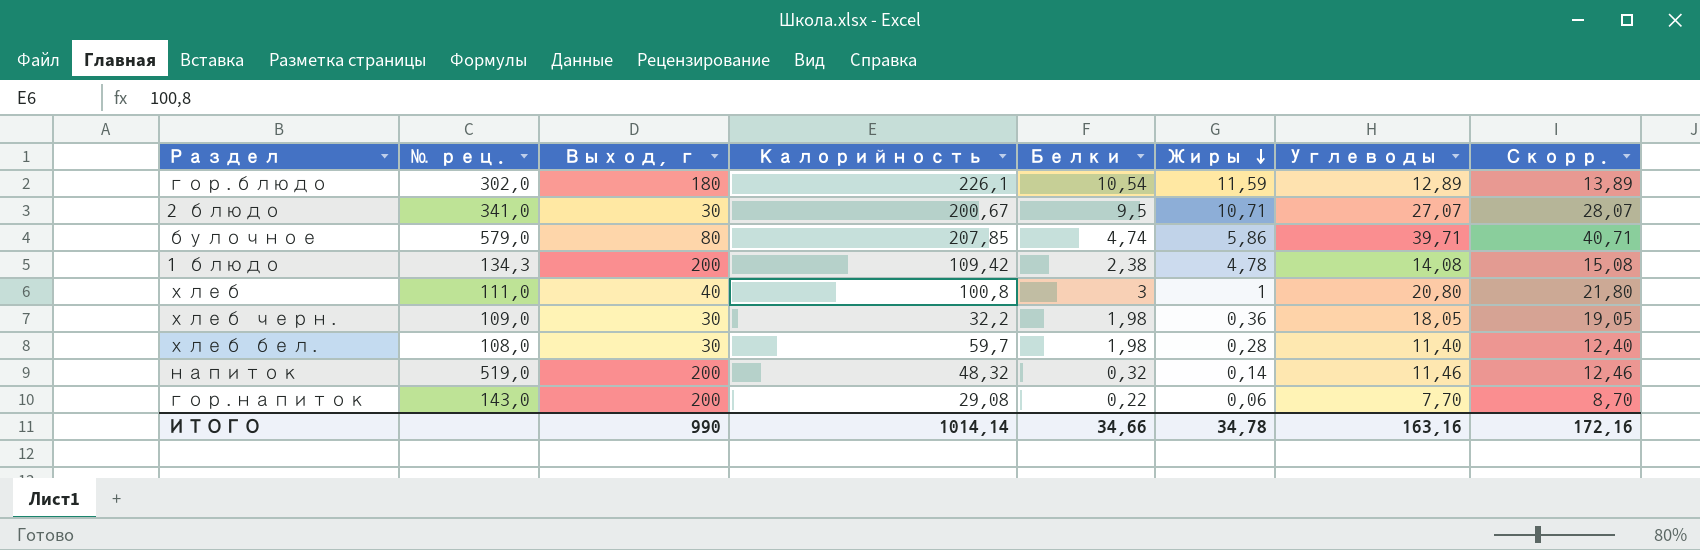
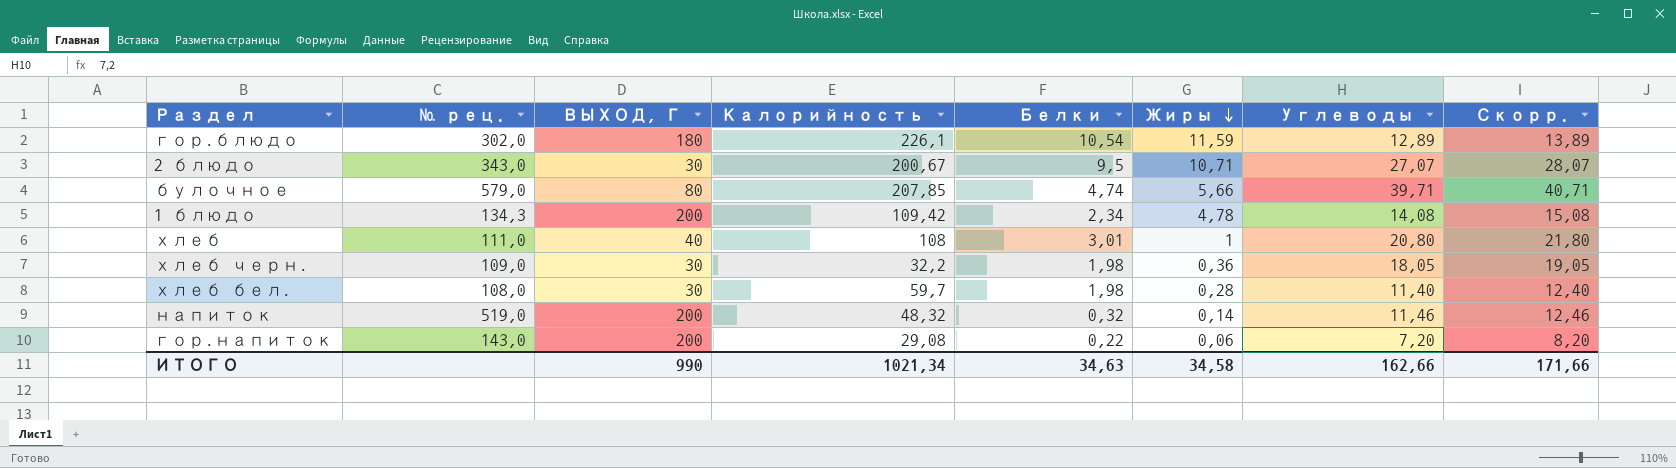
column name: Выход, г -> ВЫХОД, Г
2 блюдо | № рец.: 341,0 -> 343,0
булочное | Жиры: 5,86 -> 5,66
1 блюдо | Белки: 2,38 -> 2,34
хлеб | Калорийность: 100,8 -> 108
хлеб | Белки: 3 -> 3,01
гор.напиток | Углеводы: 7,70 -> 7,20
гор.напиток | Скорр.: 8,70 -> 8,20
ИТОГО | Калорийность: 1014,14 -> 1021,34
ИТОГО | Белки: 34,66 -> 34,63
ИТОГО | Жиры: 34,78 -> 34,58
ИТОГО | Углеводы: 163,16 -> 162,66
ИТОГО | Скорр.: 172,16 -> 171,66

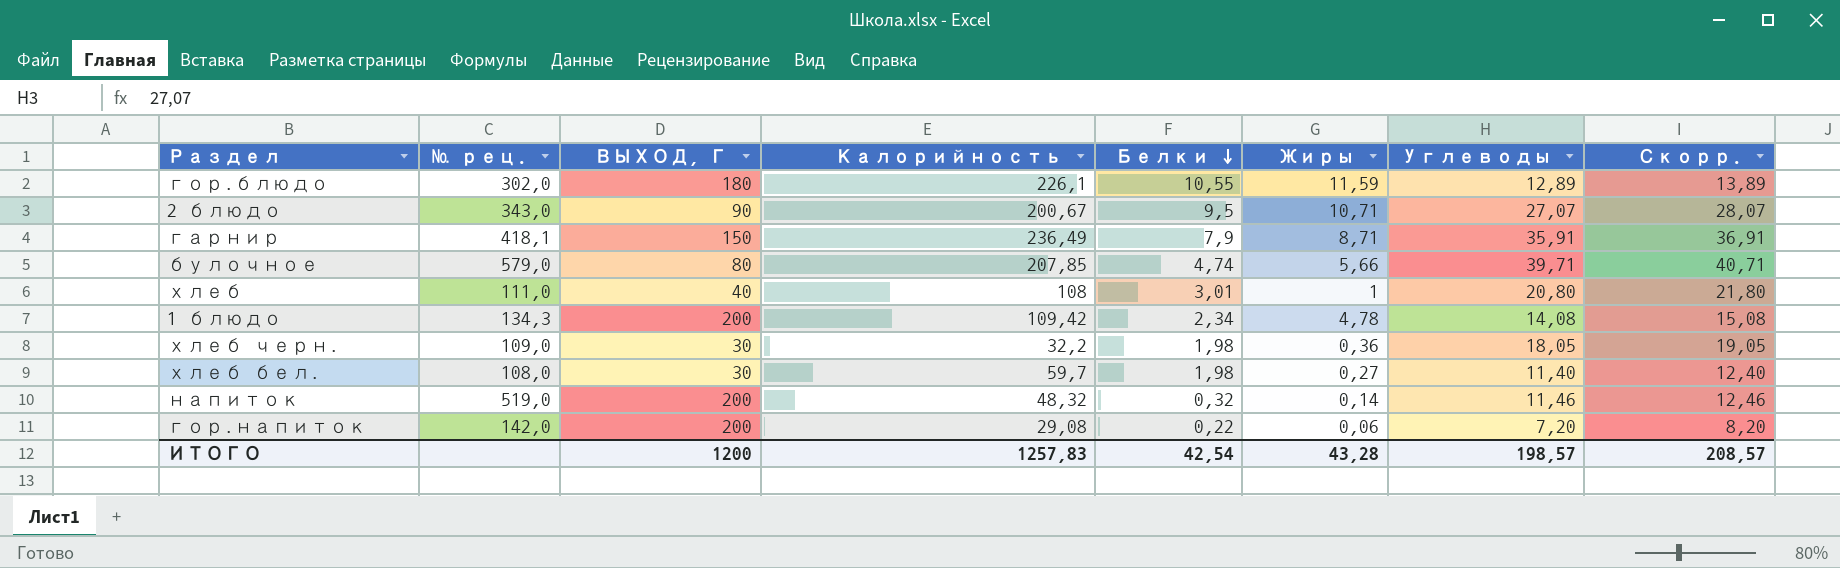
row order: Жиры descending -> Белки descending
гор.блюдо | Белки: 10,54 -> 10,55
2 блюдо | ВЫХОД, Г: 30 -> 90
row гарнир: none -> 418,1 | 150 | 236,49 | 7,9 | 8,71 | 35,91 | 36,91
хлеб бел. | Жиры: 0,28 -> 0,27
гор.напиток | № рец.: 143,0 -> 142,0
ИТОГО | ВЫХОД, Г: 990 -> 1200
ИТОГО | Калорийность: 1021,34 -> 1257,83
ИТОГО | Белки: 34,63 -> 42,54
ИТОГО | Жиры: 34,58 -> 43,28
ИТОГО | Углеводы: 162,66 -> 198,57
ИТОГО | Скорр.: 171,66 -> 208,57

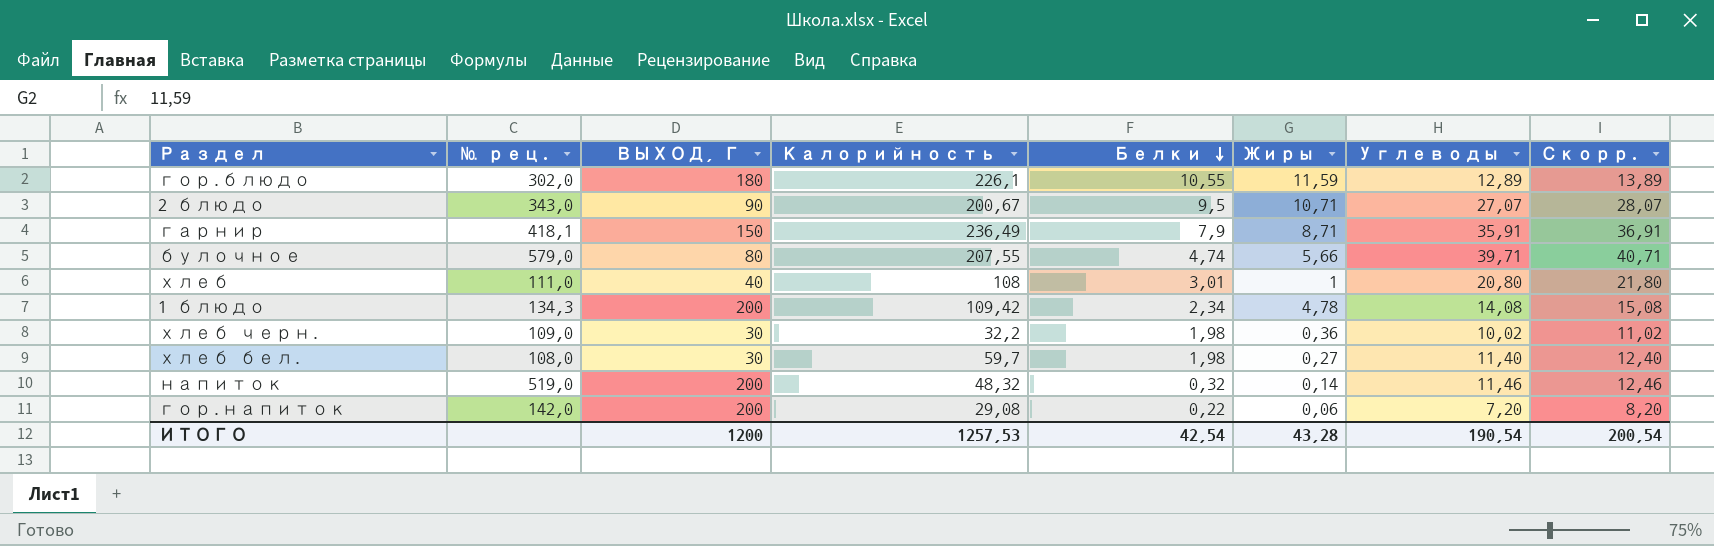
булочное | Калорийность: 207,85 -> 207,55
хлеб черн. | Углеводы: 18,05 -> 10,02
хлеб черн. | Скорр.: 19,05 -> 11,02
ИТОГО | Калорийность: 1257,83 -> 1257,53
ИТОГО | Углеводы: 198,57 -> 190,54
ИТОГО | Скорр.: 208,57 -> 200,54

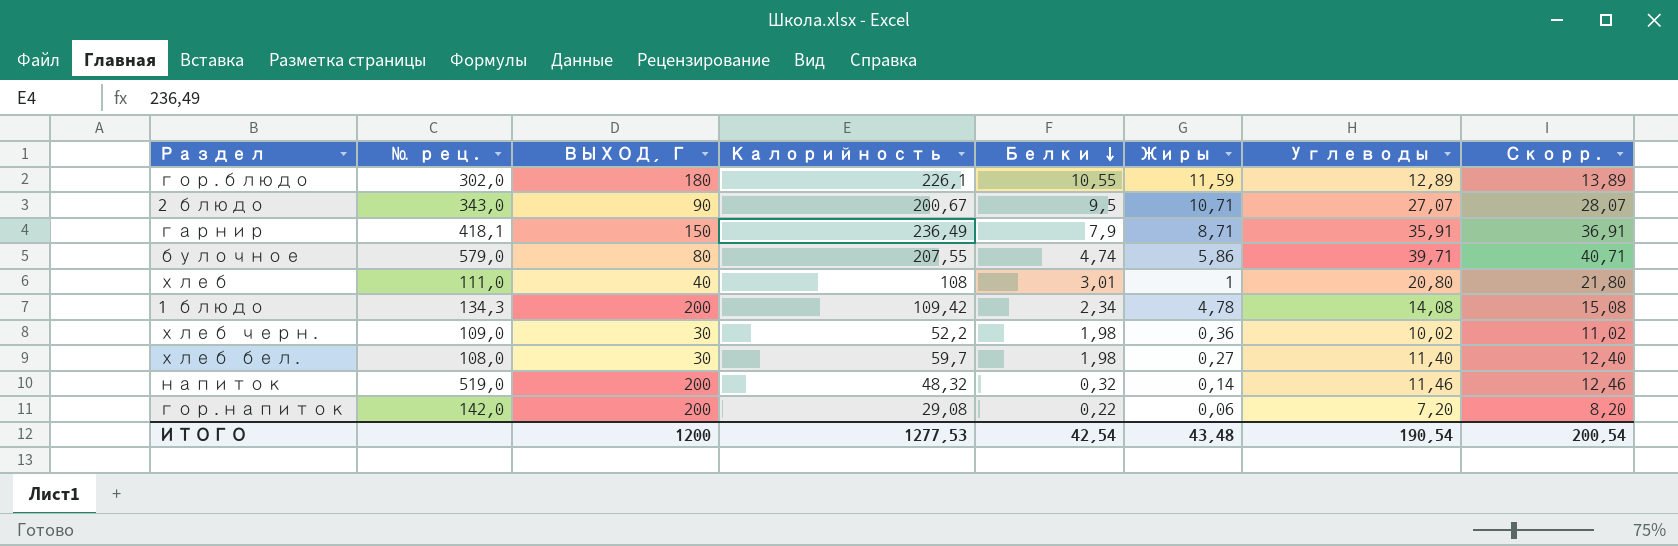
булочное | Жиры: 5,66 -> 5,86
хлеб черн. | Калорийность: 32,2 -> 52,2
ИТОГО | Калорийность: 1257,53 -> 1277,53
ИТОГО | Жиры: 43,28 -> 43,48

